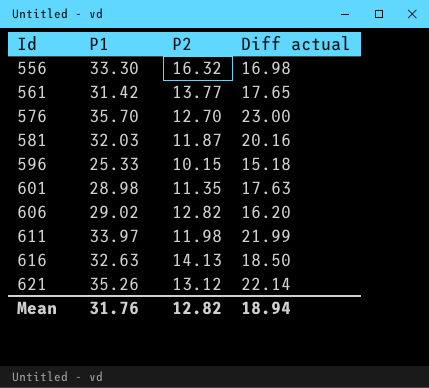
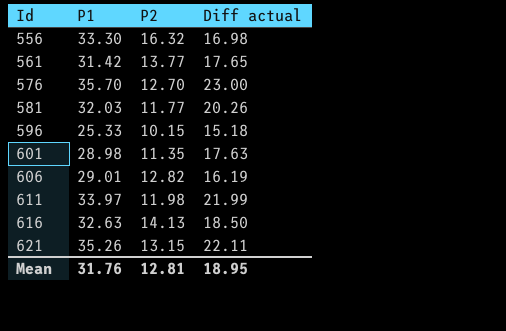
581 | P2: 11.87 -> 11.77
581 | Diff actual: 20.16 -> 20.26
606 | P1: 29.02 -> 29.01
606 | Diff actual: 16.20 -> 16.19
621 | P2: 13.12 -> 13.15
621 | Diff actual: 22.14 -> 22.11
Mean | P2: 12.82 -> 12.81
Mean | Diff actual: 18.94 -> 18.95

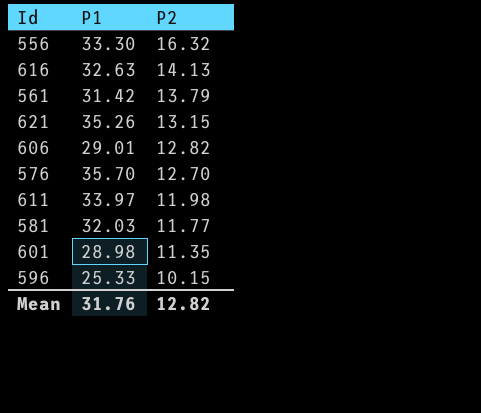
row order: Id ascending -> P2 descending
column Diff actual | formula: [P1] - [P2] -> none
561 | P2: 13.77 -> 13.79
Mean | P2: 12.81 -> 12.82

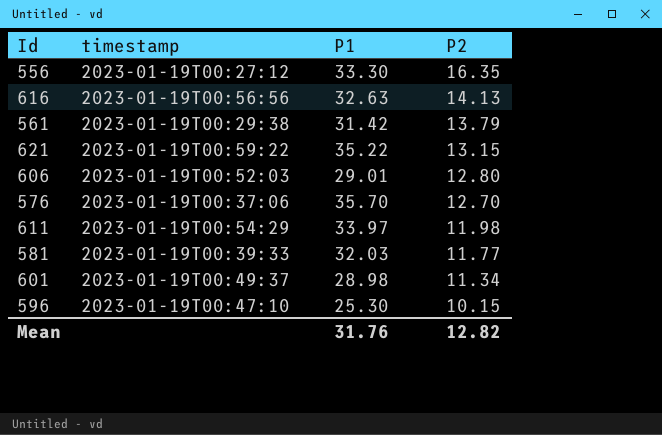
column timestamp | position: none -> 2
556 | P2: 16.32 -> 16.35
621 | P1: 35.26 -> 35.22
606 | P2: 12.82 -> 12.80
601 | P2: 11.35 -> 11.34
596 | P1: 25.33 -> 25.30

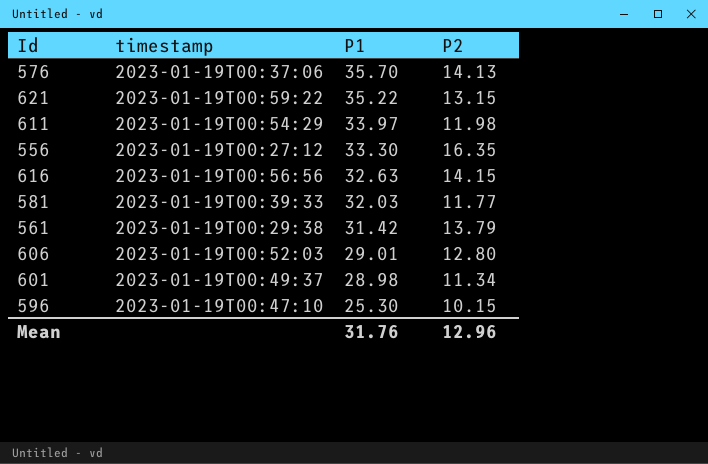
row order: P2 descending -> P1 descending
576 | P2: 12.70 -> 14.13
616 | P2: 14.13 -> 14.15
Mean | P2: 12.82 -> 12.96

